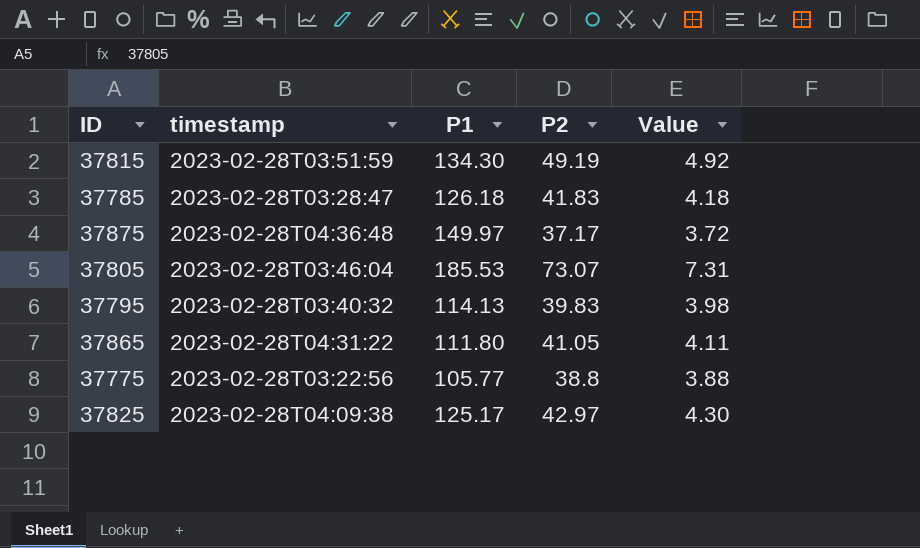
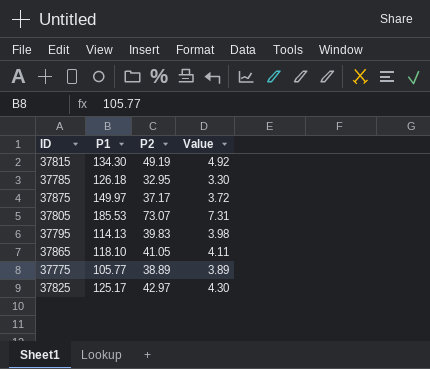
column timestamp | position: 2 -> none
37785 | P2: 41.83 -> 32.95
37785 | Value: 4.18 -> 3.30
37865 | P1: 111.80 -> 118.10
37775 | P2: 38.8 -> 38.89
37775 | Value: 3.88 -> 3.89

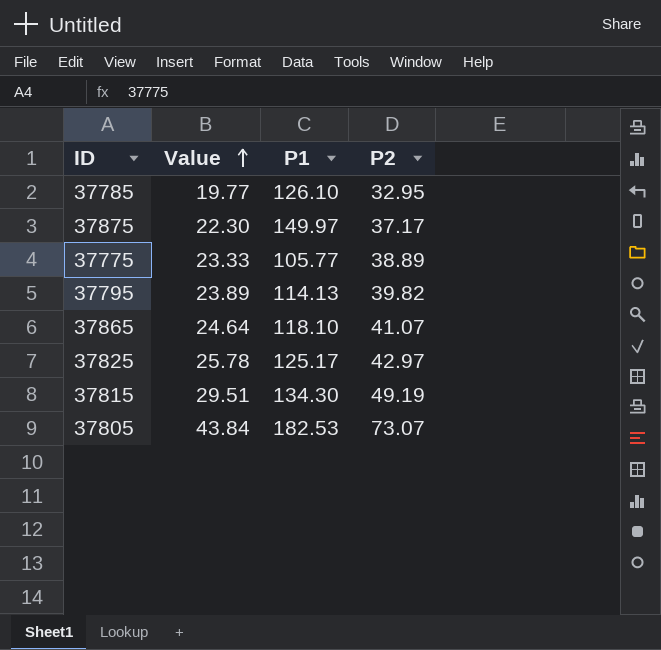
row order: none -> Value ascending
column Value | formula: [P2] * 0.1 -> [P2] * 0.6
column Value | position: 4 -> 2
37785 | P1: 126.18 -> 126.10
37795 | P2: 39.83 -> 39.82
37865 | P2: 41.05 -> 41.07
37805 | P1: 185.53 -> 182.53

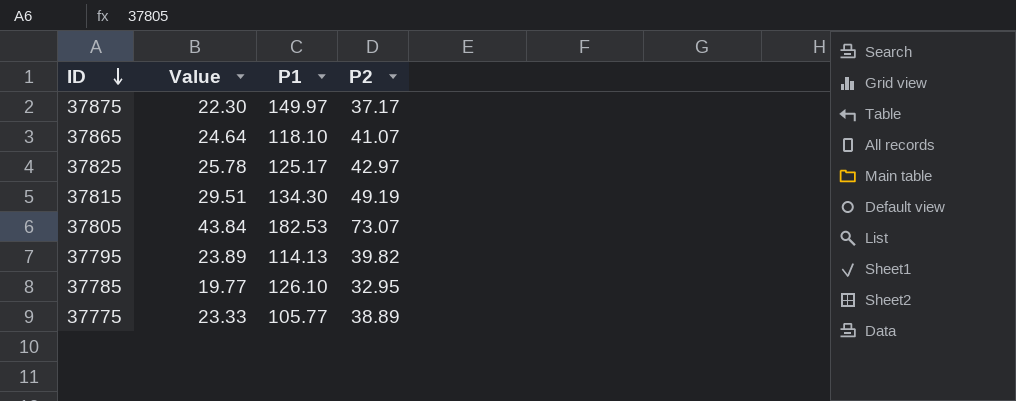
row order: Value ascending -> ID descending

